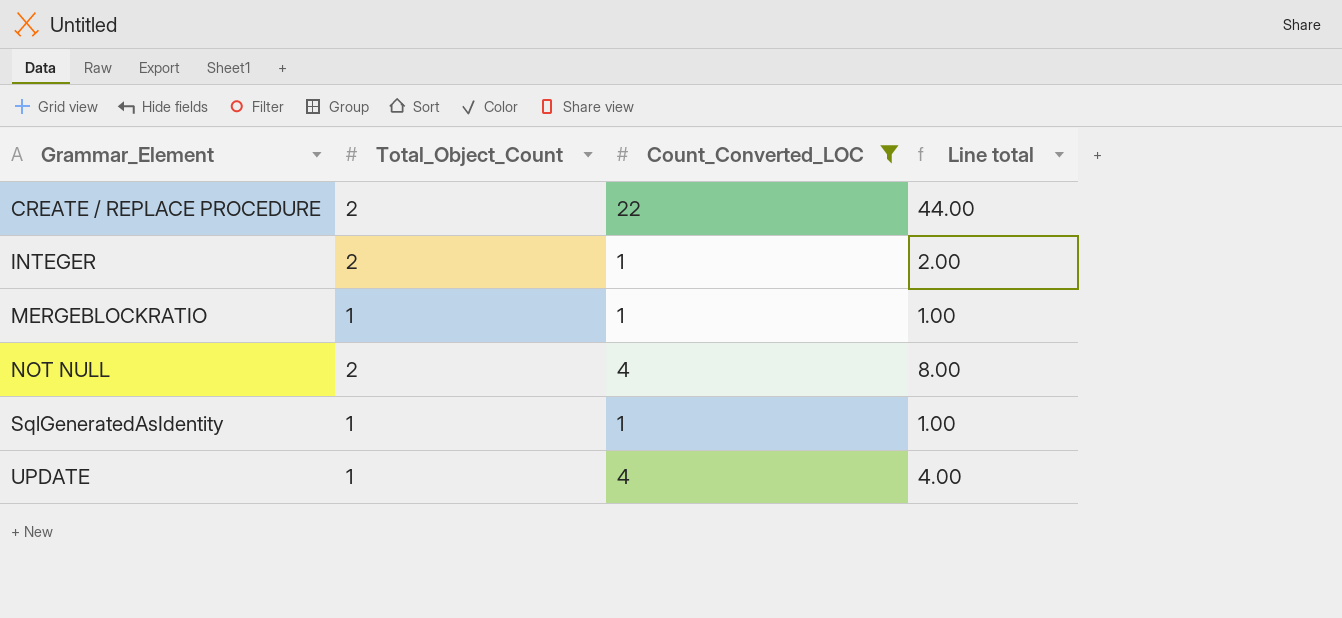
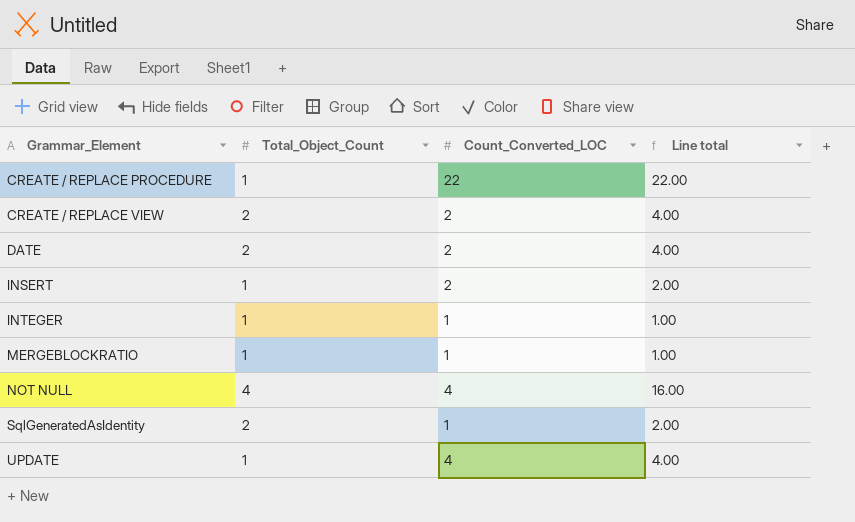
filter: Count_Converted_LOC != 2 -> none
CREATE / REPLACE PROCEDURE | Total_Object_Count: 2 -> 1
CREATE / REPLACE PROCEDURE | Line total: 44.00 -> 22.00
INTEGER | Total_Object_Count: 2 -> 1
INTEGER | Line total: 2.00 -> 1.00
NOT NULL | Total_Object_Count: 2 -> 4
NOT NULL | Line total: 8.00 -> 16.00
SqlGeneratedAsIdentity | Total_Object_Count: 1 -> 2
SqlGeneratedAsIdentity | Line total: 1.00 -> 2.00

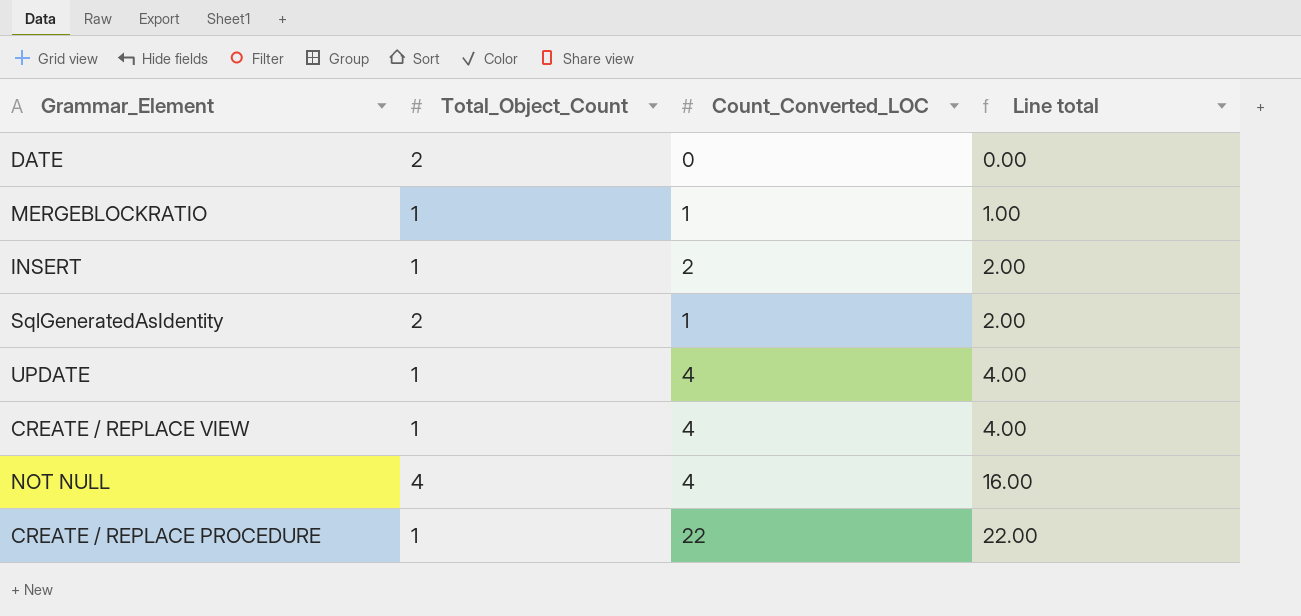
row order: Grammar_Element ascending -> Line total ascending
row INTEGER: 1 | 1 | 1.00 -> none
DATE | Count_Converted_LOC: 2 -> 0
DATE | Line total: 4.00 -> 0.00
CREATE / REPLACE VIEW | Total_Object_Count: 2 -> 1
CREATE / REPLACE VIEW | Count_Converted_LOC: 2 -> 4

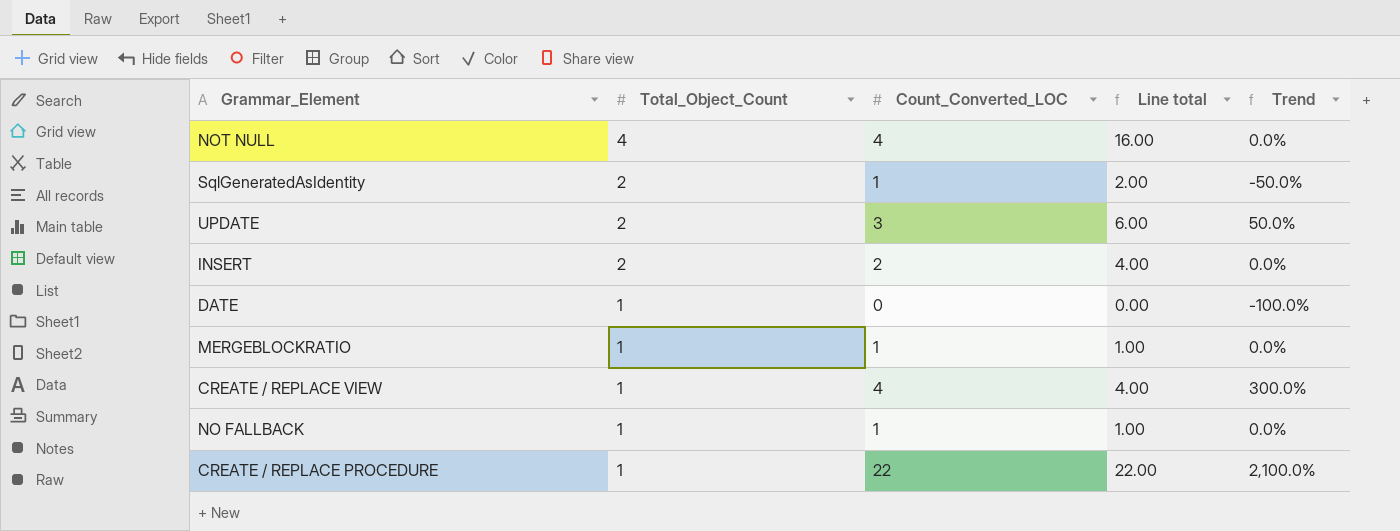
row order: Line total ascending -> Total_Object_Count descending
column Trend | formula: none -> ([Count_Converted_LOC] - [Total_Object_Count]) / [Total_Object_Count]
UPDATE | Total_Object_Count: 1 -> 2
UPDATE | Count_Converted_LOC: 4 -> 3
UPDATE | Line total: 4.00 -> 6.00
INSERT | Total_Object_Count: 1 -> 2
INSERT | Line total: 2.00 -> 4.00
DATE | Total_Object_Count: 2 -> 1
row NO FALLBACK: none -> 1 | 1 | 1.00 | 0.0%

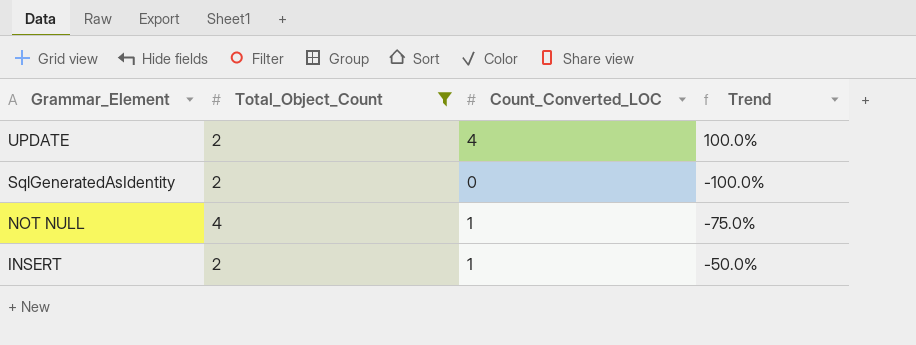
filter: none -> Total_Object_Count != 1
row order: Total_Object_Count descending -> Grammar_Element descending
column Line total | formula: [Total_Object_Count] * [Count_Converted_LOC] -> none
UPDATE | Count_Converted_LOC: 3 -> 4
UPDATE | Trend: 50.0% -> 100.0%
SqlGeneratedAsIdentity | Count_Converted_LOC: 1 -> 0
SqlGeneratedAsIdentity | Trend: -50.0% -> -100.0%
NOT NULL | Count_Converted_LOC: 4 -> 1
NOT NULL | Trend: 0.0% -> -75.0%
INSERT | Count_Converted_LOC: 2 -> 1
INSERT | Trend: 0.0% -> -50.0%

